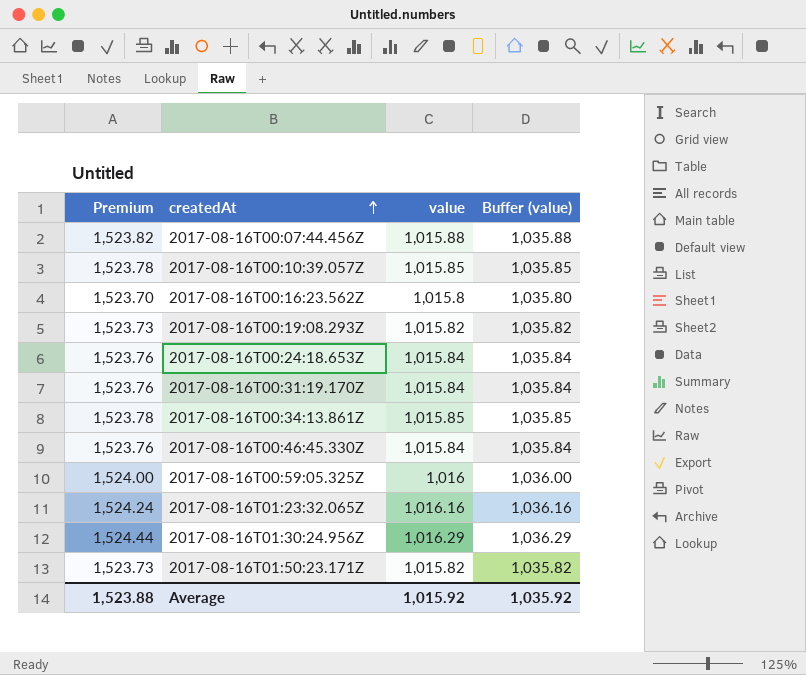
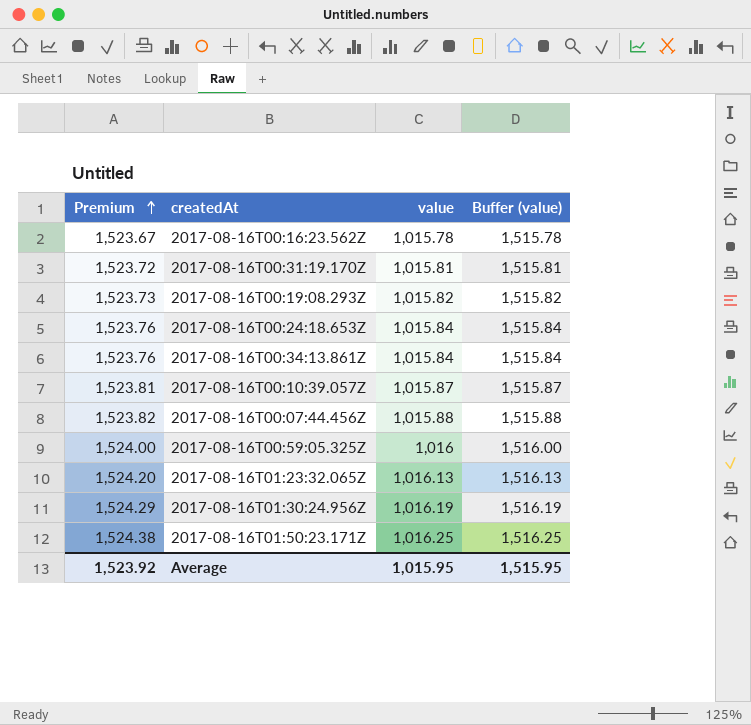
row order: createdAt ascending -> Premium ascending
column Buffer (value) | formula: [value] + 20 -> [value] + 500
row 2017-08-16T00:46:45.330Z: 1,523.76 | 1,015.84 | 1,035.84 -> none
2017-08-16T00:16:23.562Z | Premium: 1,523.70 -> 1,523.67
2017-08-16T00:16:23.562Z | value: 1,015.8 -> 1,015.78
2017-08-16T00:31:19.170Z | Premium: 1,523.76 -> 1,523.72
2017-08-16T00:31:19.170Z | value: 1,015.84 -> 1,015.81
2017-08-16T00:34:13.861Z | Premium: 1,523.78 -> 1,523.76
2017-08-16T00:34:13.861Z | value: 1,015.85 -> 1,015.84
2017-08-16T00:10:39.057Z | Premium: 1,523.78 -> 1,523.81
2017-08-16T00:10:39.057Z | value: 1,015.85 -> 1,015.87
2017-08-16T01:23:32.065Z | Premium: 1,524.24 -> 1,524.20
2017-08-16T01:23:32.065Z | value: 1,016.16 -> 1,016.13
2017-08-16T01:30:24.956Z | Premium: 1,524.44 -> 1,524.29
2017-08-16T01:30:24.956Z | value: 1,016.29 -> 1,016.19
2017-08-16T01:50:23.171Z | Premium: 1,523.73 -> 1,524.38
2017-08-16T01:50:23.171Z | value: 1,015.82 -> 1,016.25
Average | Premium: 1,523.88 -> 1,523.92
Average | value: 1,015.92 -> 1,015.95
Average | Buffer (value): 1,035.92 -> 1,515.95

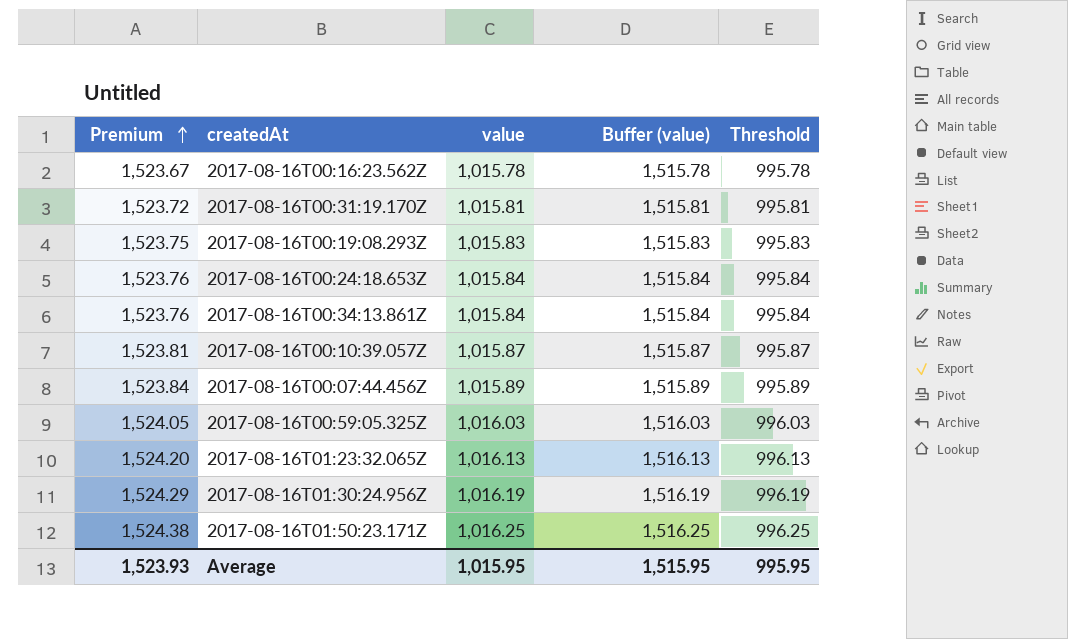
column Threshold | formula: none -> [value] - 20
2017-08-16T00:19:08.293Z | Premium: 1,523.73 -> 1,523.75
2017-08-16T00:19:08.293Z | value: 1,015.82 -> 1,015.83
2017-08-16T00:19:08.293Z | Buffer (value): 1,515.82 -> 1,515.83
2017-08-16T00:07:44.456Z | Premium: 1,523.82 -> 1,523.84
2017-08-16T00:07:44.456Z | value: 1,015.88 -> 1,015.89
2017-08-16T00:07:44.456Z | Buffer (value): 1,515.88 -> 1,515.89
2017-08-16T00:59:05.325Z | Premium: 1,524.00 -> 1,524.05
2017-08-16T00:59:05.325Z | value: 1,016 -> 1,016.03
2017-08-16T00:59:05.325Z | Buffer (value): 1,516.00 -> 1,516.03
Average | Premium: 1,523.92 -> 1,523.93

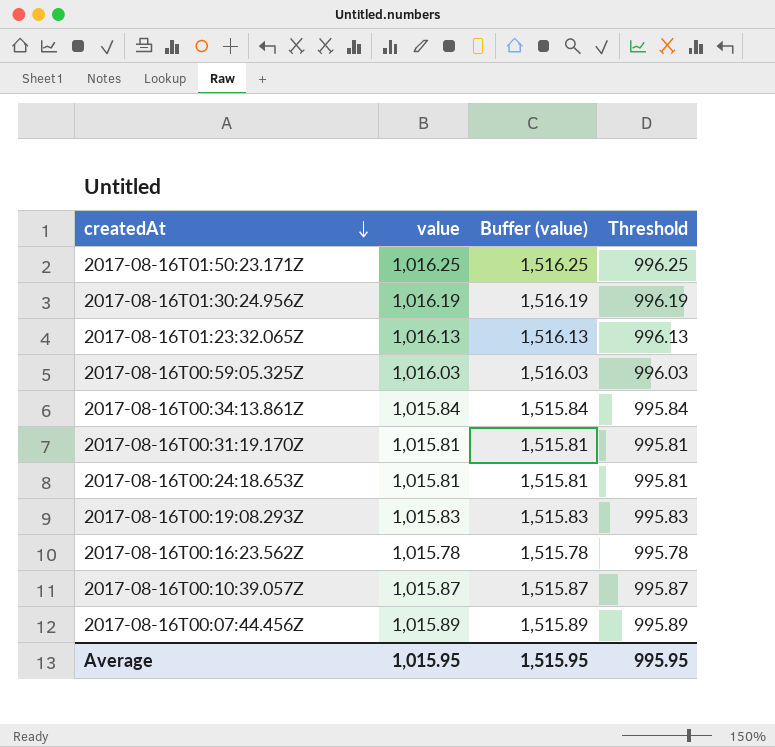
row order: Premium ascending -> createdAt descending
column Premium | formula: [value] * 1.5 -> none
2017-08-16T00:24:18.653Z | value: 1,015.84 -> 1,015.81
2017-08-16T00:24:18.653Z | Buffer (value): 1,515.84 -> 1,515.81
2017-08-16T00:24:18.653Z | Threshold: 995.84 -> 995.81

